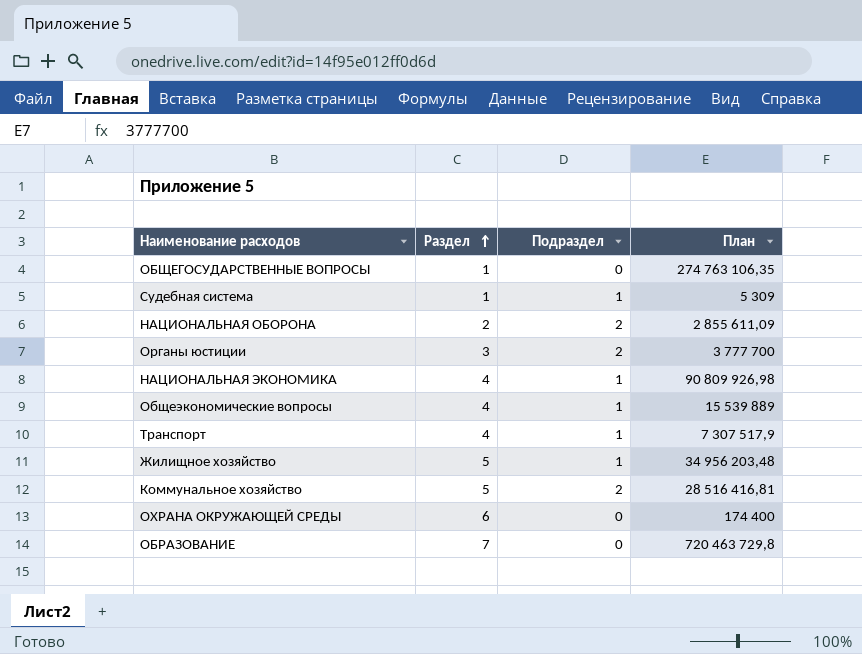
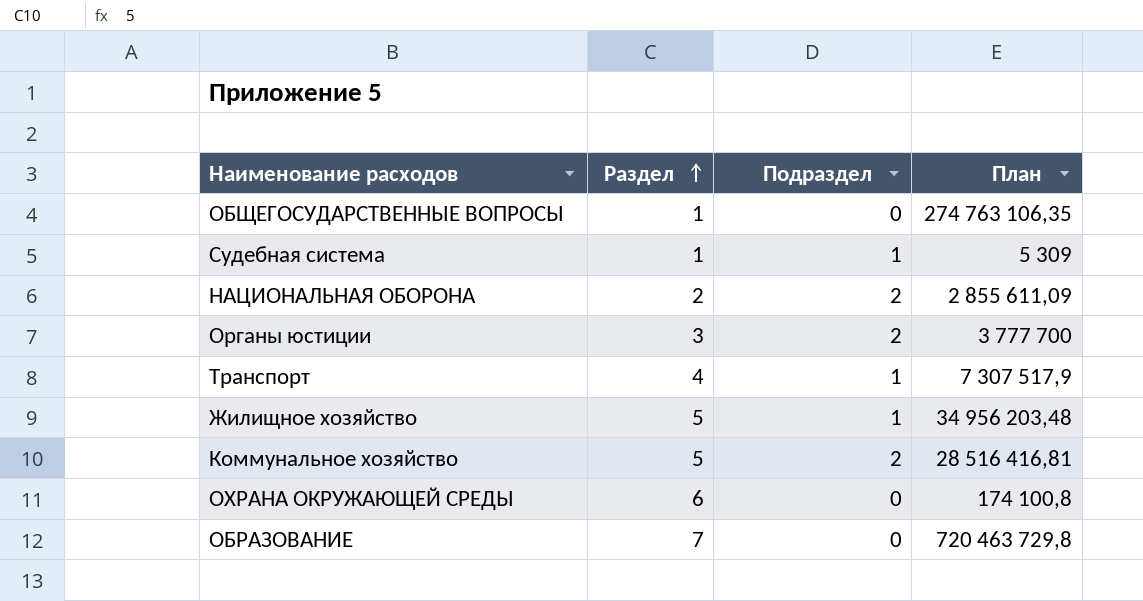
row НАЦИОНАЛЬНАЯ ЭКОНОМИКА: 4 | 1 | 90 809 926,98 -> none
row Общеэкономические вопросы: 4 | 1 | 15 539 889 -> none
ОХРАНА ОКРУЖАЮЩЕЙ СРЕДЫ | План: 174 400 -> 174 100,8

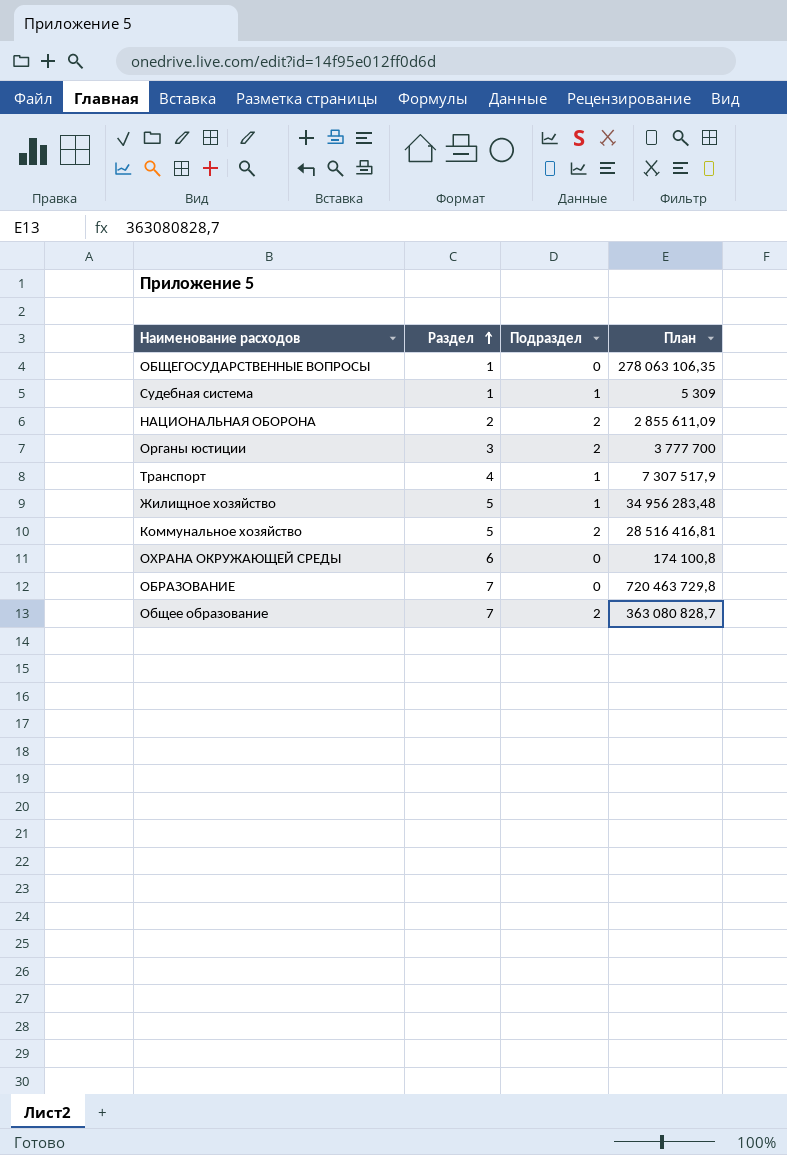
ОБЩЕГОСУДАРСТВЕННЫЕ ВОПРОСЫ | План: 274 763 106,35 -> 278 063 106,35
Жилищное хозяйство | План: 34 956 203,48 -> 34 956 283,48
row Общее образование: none -> 7 | 2 | 363 080 828,7

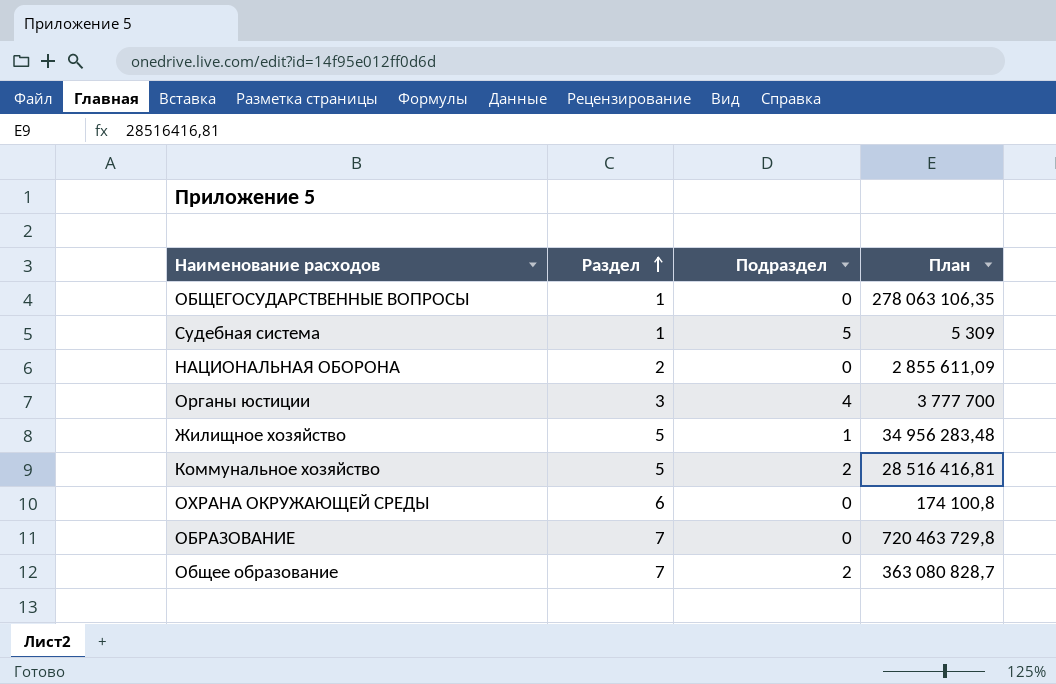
row Транспорт: 4 | 1 | 7 307 517,9 -> none
Судебная система | Подраздел: 1 -> 5
НАЦИОНАЛЬНАЯ ОБОРОНА | Подраздел: 2 -> 0
Органы юстиции | Подраздел: 2 -> 4

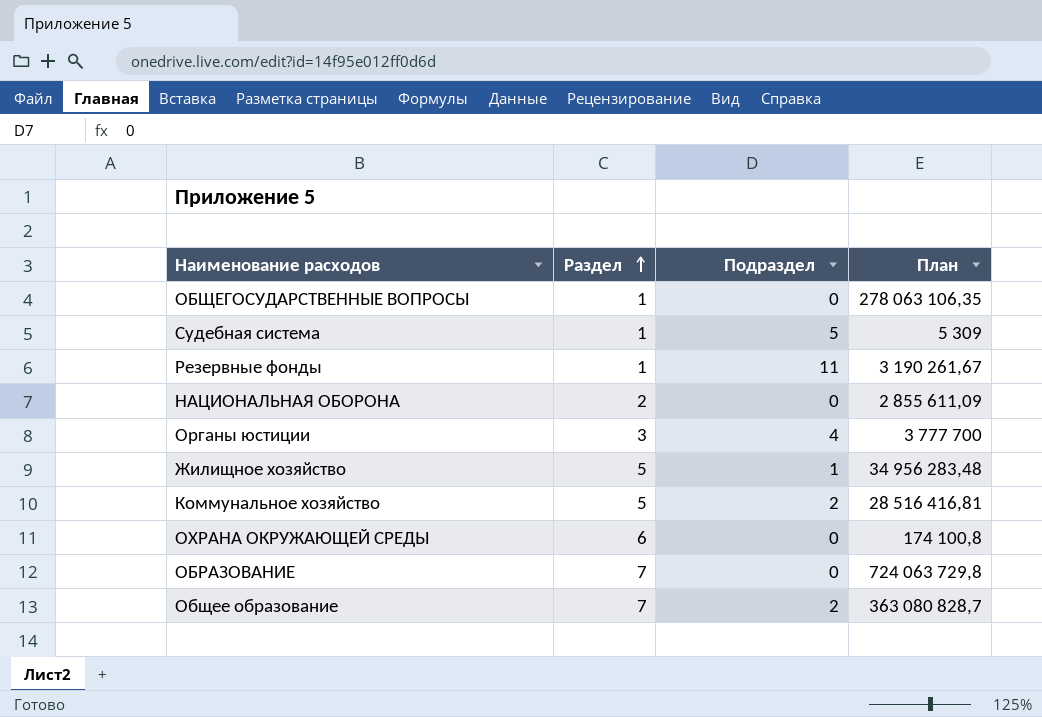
row Резервные фонды: none -> 1 | 11 | 3 190 261,67
ОБРАЗОВАНИЕ | План: 720 463 729,8 -> 724 063 729,8

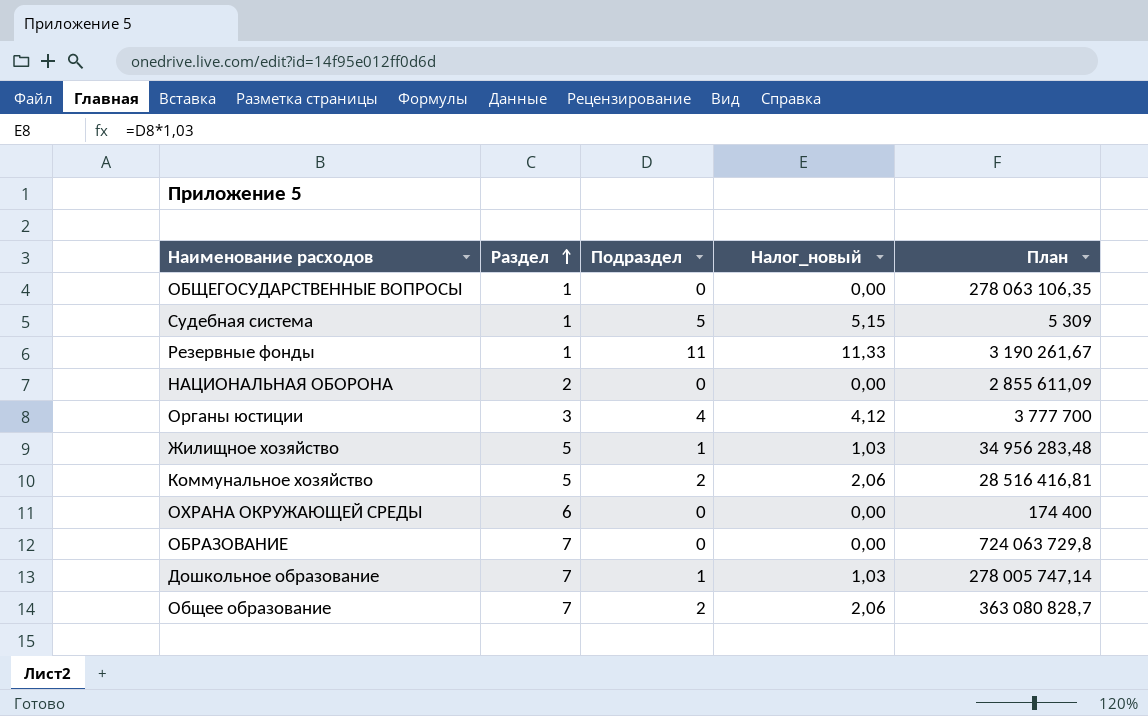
column Налог_новый | formula: none -> [Подраздел] * 1,03
ОХРАНА ОКРУЖАЮЩЕЙ СРЕДЫ | План: 174 100,8 -> 174 400
row Дошкольное образование: none -> 7 | 1 | 1,03 | 278 005 747,14

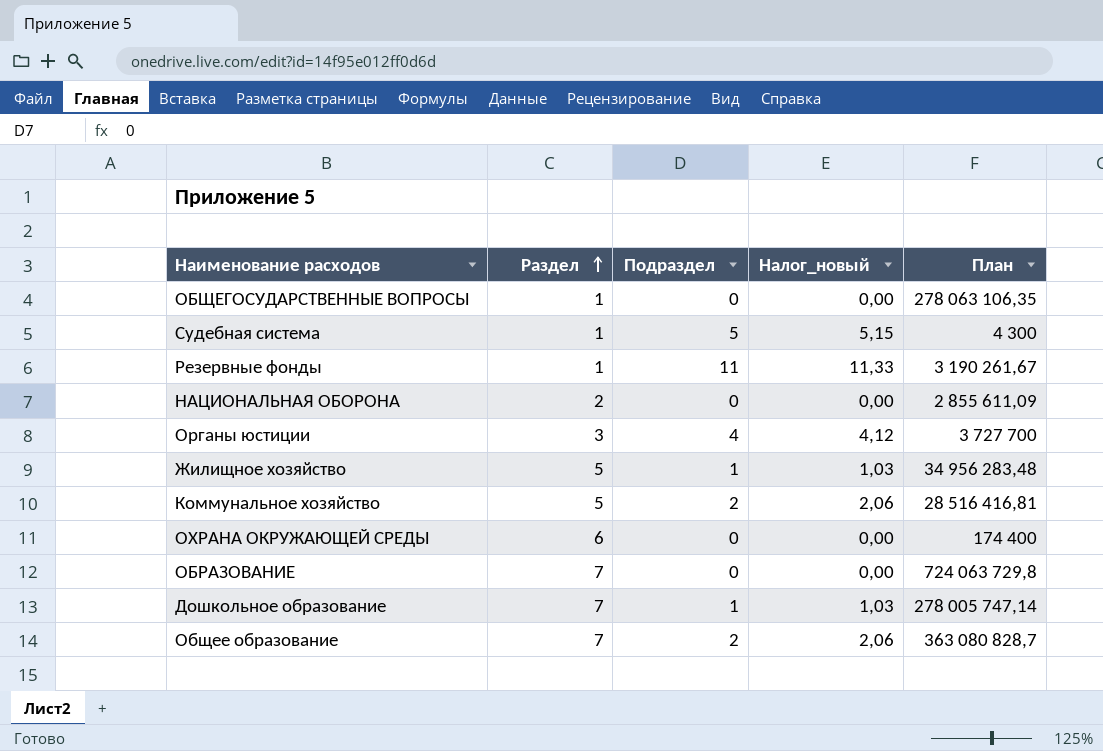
Судебная система | План: 5 309 -> 4 300
Органы юстиции | План: 3 777 700 -> 3 727 700

